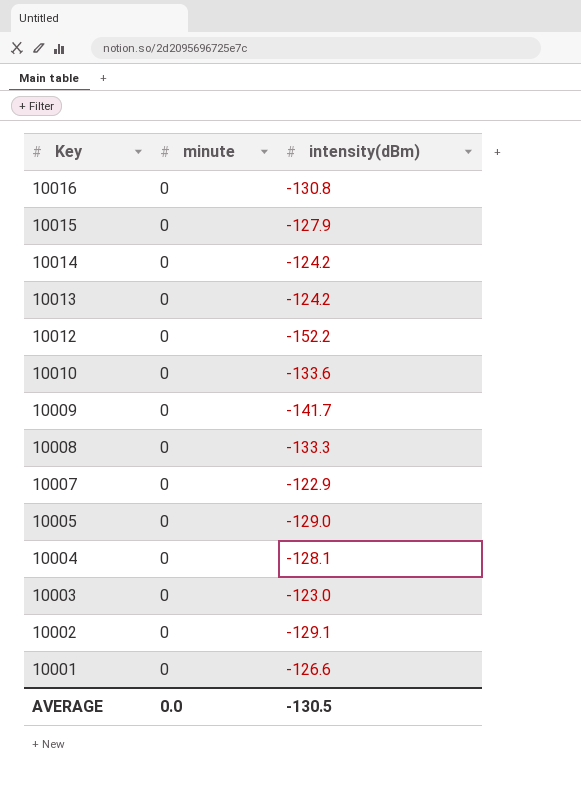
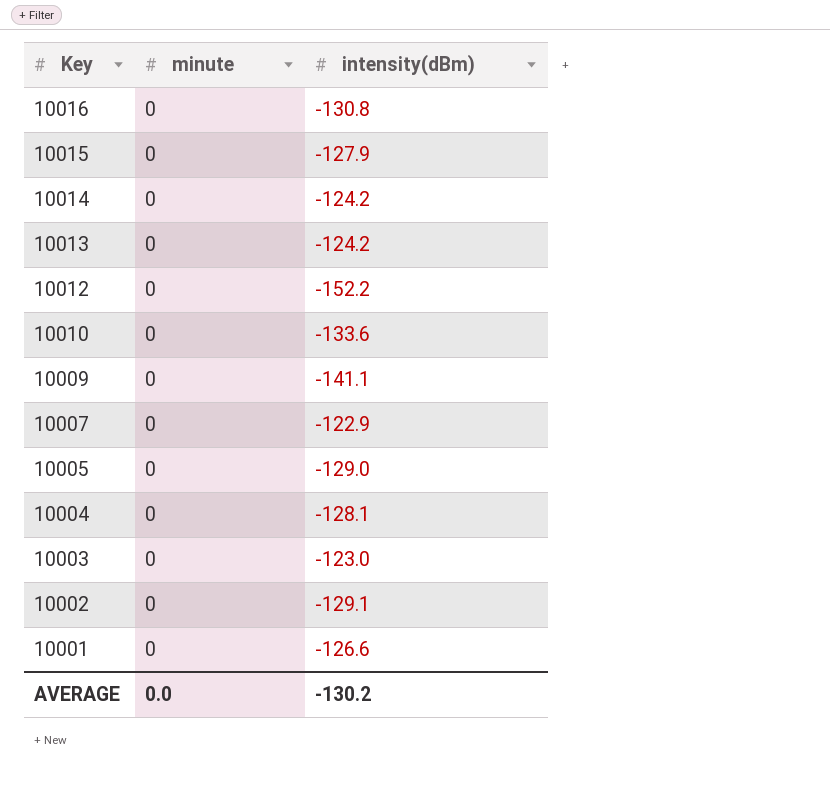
row 10008: 0 | -133.3 -> none
10009 | intensity(dBm): -141.7 -> -141.1
AVERAGE | intensity(dBm): -130.5 -> -130.2

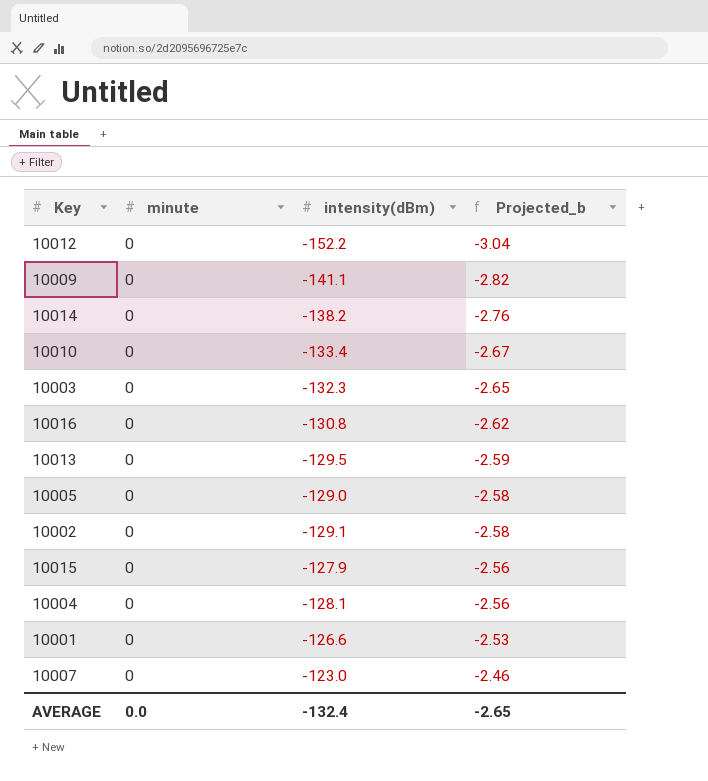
row order: Key descending -> Projected_b ascending
column Projected_b | formula: none -> [intensity(dBm)] * 0.02
10014 | intensity(dBm): -124.2 -> -138.2
10010 | intensity(dBm): -133.6 -> -133.4
10003 | intensity(dBm): -123.0 -> -132.3
10013 | intensity(dBm): -124.2 -> -129.5
10007 | intensity(dBm): -122.9 -> -123.0
AVERAGE | intensity(dBm): -130.2 -> -132.4

